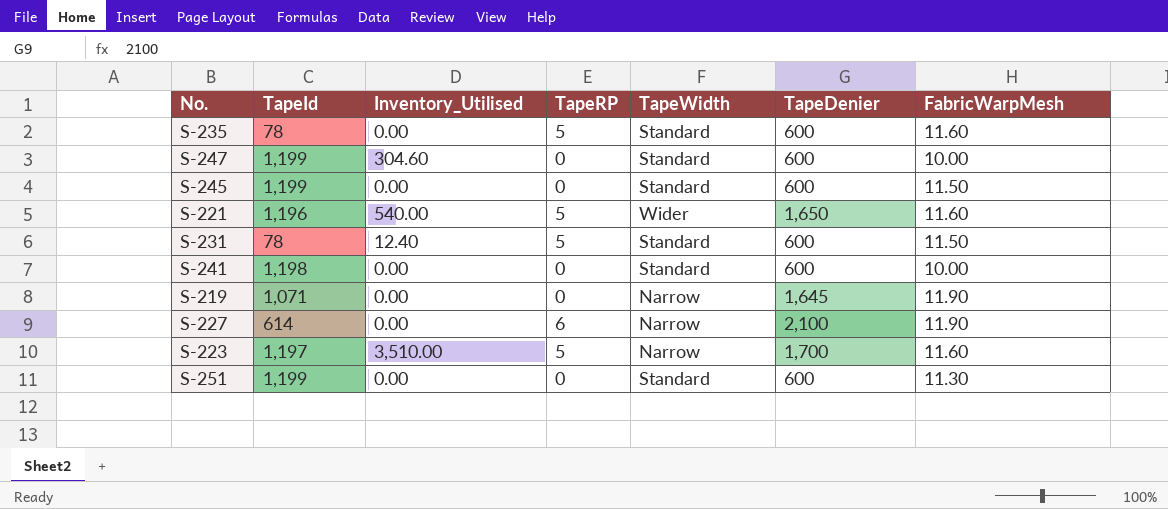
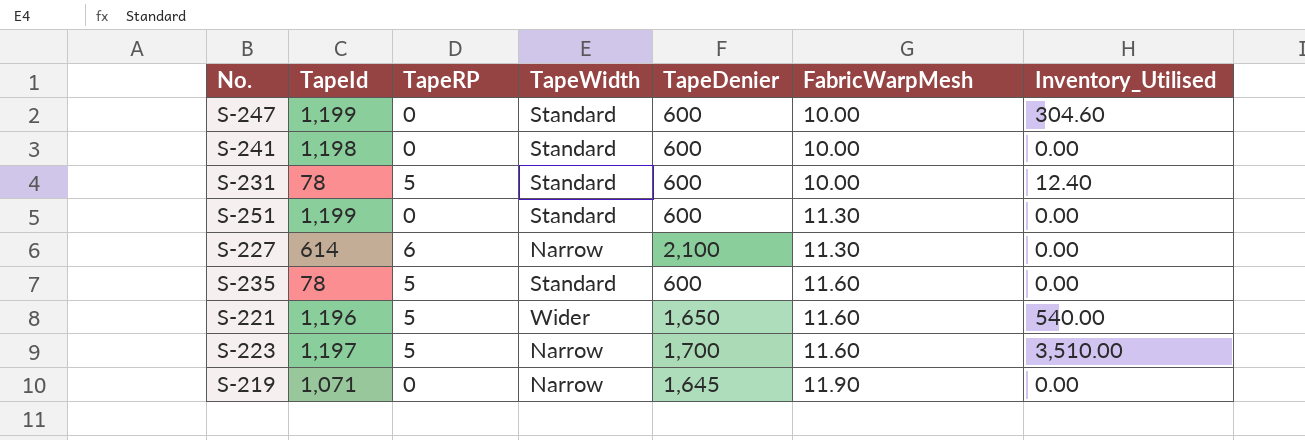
row order: none -> FabricWarpMesh ascending
column Inventory_Utilised | position: 3 -> 7
row S-245: 1,199 | 0.00 | 0 | Standard | 600 | 11.50 -> none
S-231 | FabricWarpMesh: 11.50 -> 10.00
S-227 | FabricWarpMesh: 11.90 -> 11.30

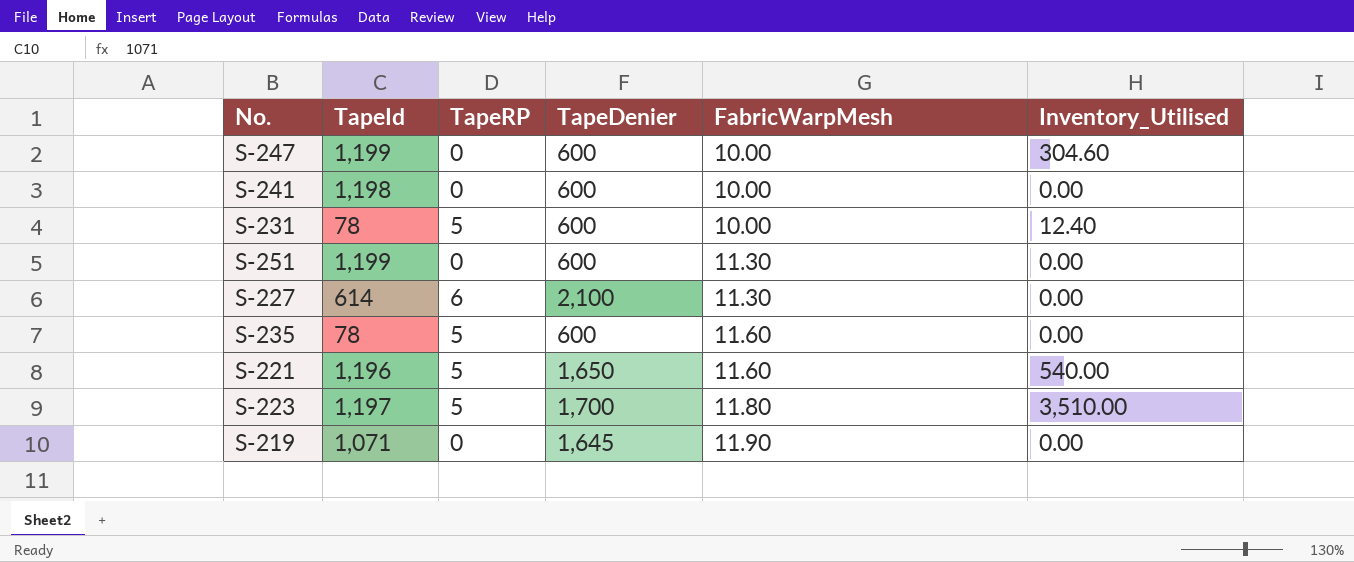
column TapeWidth | position: 4 -> none
S-223 | FabricWarpMesh: 11.60 -> 11.80

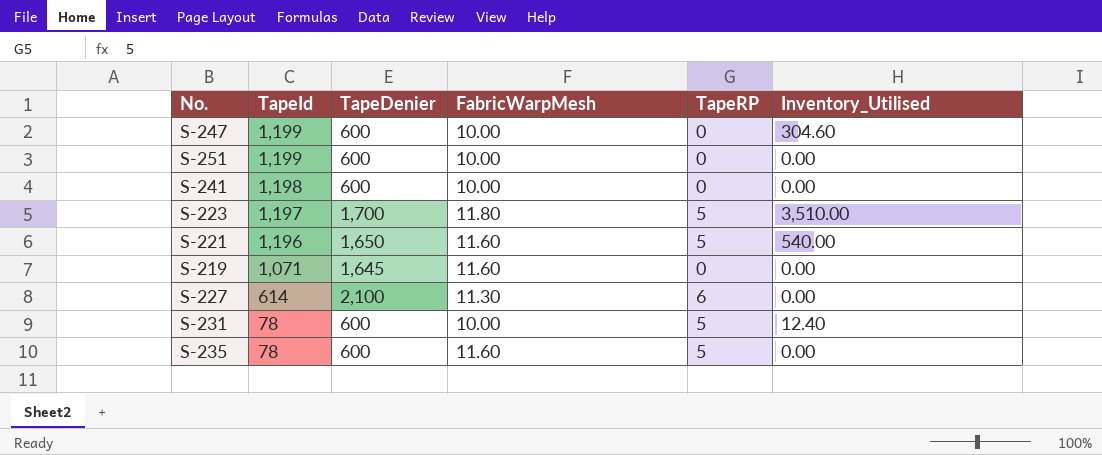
row order: FabricWarpMesh ascending -> TapeId descending
column TapeRP | position: 3 -> 5
S-251 | FabricWarpMesh: 11.30 -> 10.00
S-219 | FabricWarpMesh: 11.90 -> 11.60

